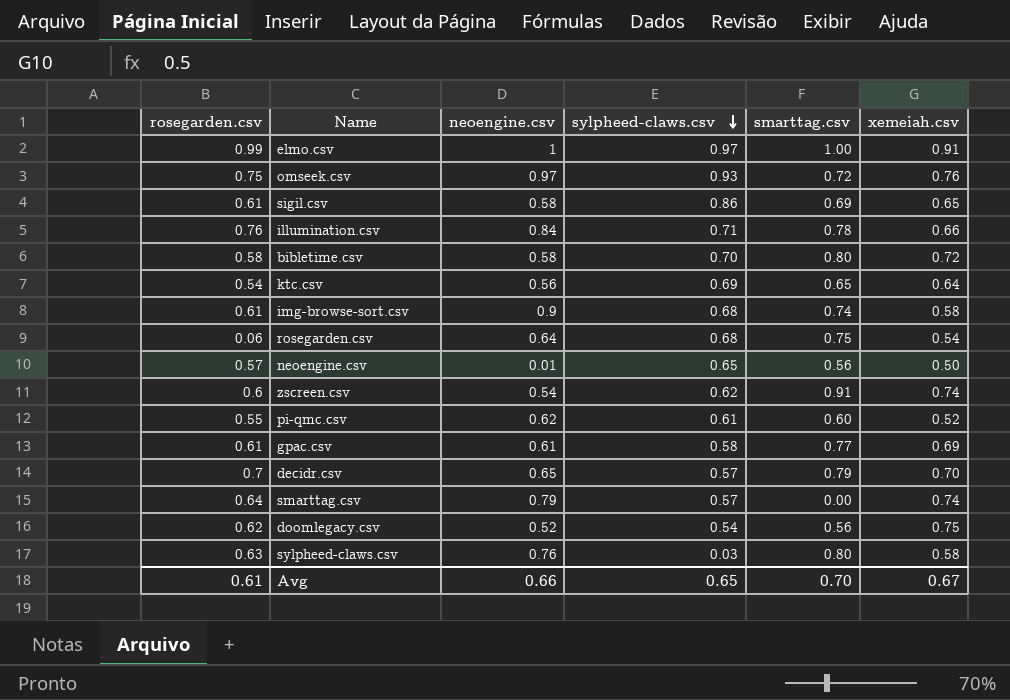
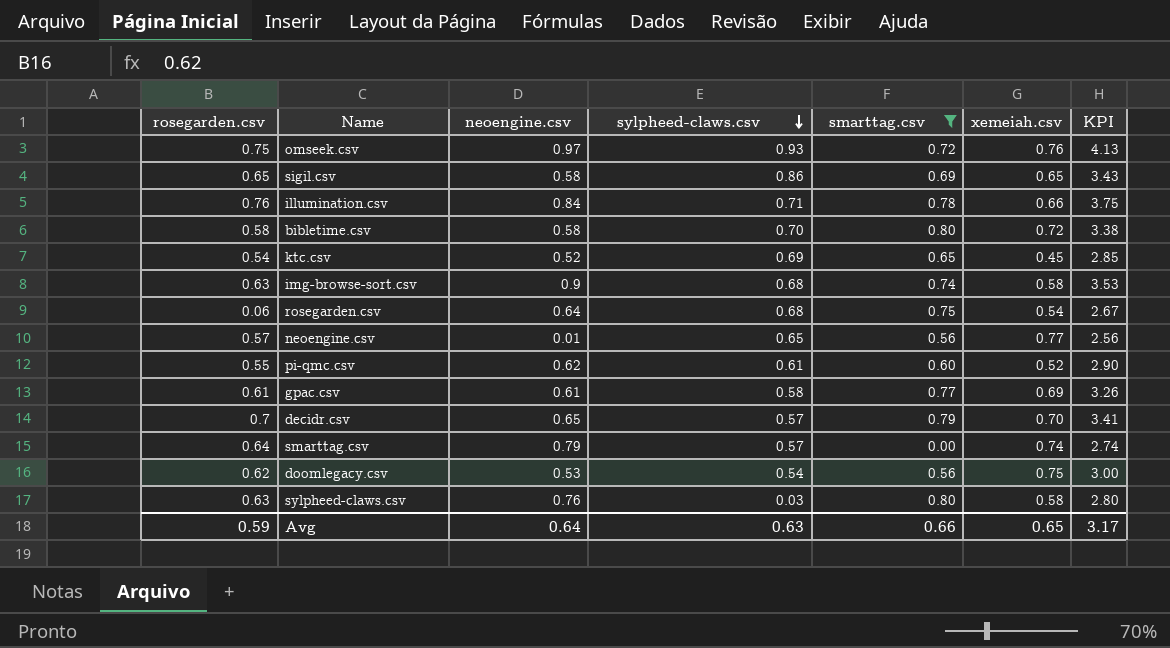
filter: none -> smarttag.csv <= 0.80
column KPI | formula: none -> [rosegarden.csv] + [neoengine.csv] + [sylpheed-claws.csv] + [smarttag.csv] + [xemeiah.csv]
sigil.csv | rosegarden.csv: 0.61 -> 0.65
ktc.csv | neoengine.csv: 0.56 -> 0.52
ktc.csv | xemeiah.csv: 0.64 -> 0.45
img-browse-sort.csv | rosegarden.csv: 0.61 -> 0.63
neoengine.csv | xemeiah.csv: 0.50 -> 0.77
doomlegacy.csv | neoengine.csv: 0.52 -> 0.53
Avg | rosegarden.csv: 0.61 -> 0.59
Avg | neoengine.csv: 0.66 -> 0.64
Avg | sylpheed-claws.csv: 0.65 -> 0.63
Avg | smarttag.csv: 0.70 -> 0.66
Avg | xemeiah.csv: 0.67 -> 0.65

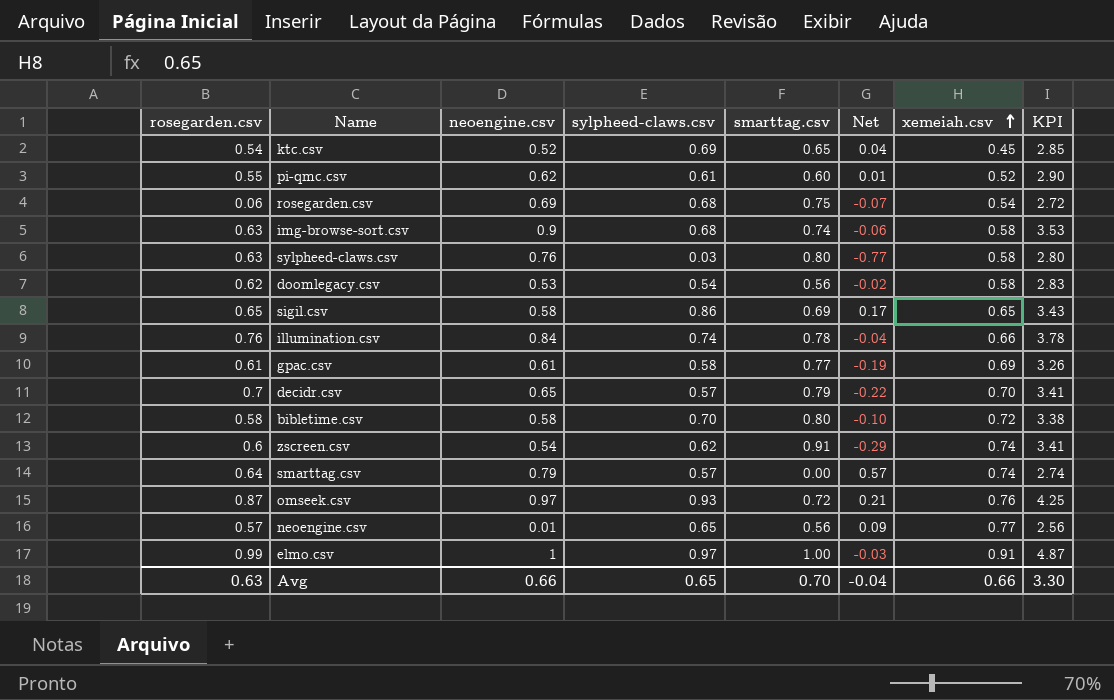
filter: smarttag.csv <= 0.80 -> none
row order: sylpheed-claws.csv descending -> xemeiah.csv ascending
column Net | formula: none -> [sylpheed-claws.csv] - [smarttag.csv]
rosegarden.csv | neoengine.csv: 0.64 -> 0.69
rosegarden.csv | KPI: 2.67 -> 2.72
doomlegacy.csv | xemeiah.csv: 0.75 -> 0.58
doomlegacy.csv | KPI: 3.00 -> 2.83
illumination.csv | sylpheed-claws.csv: 0.71 -> 0.74
illumination.csv | KPI: 3.75 -> 3.78
omseek.csv | rosegarden.csv: 0.75 -> 0.87
omseek.csv | KPI: 4.13 -> 4.25
Avg | rosegarden.csv: 0.59 -> 0.63
Avg | neoengine.csv: 0.64 -> 0.66
Avg | sylpheed-claws.csv: 0.63 -> 0.65
Avg | smarttag.csv: 0.66 -> 0.70
Avg | xemeiah.csv: 0.65 -> 0.66
Avg | KPI: 3.17 -> 3.30

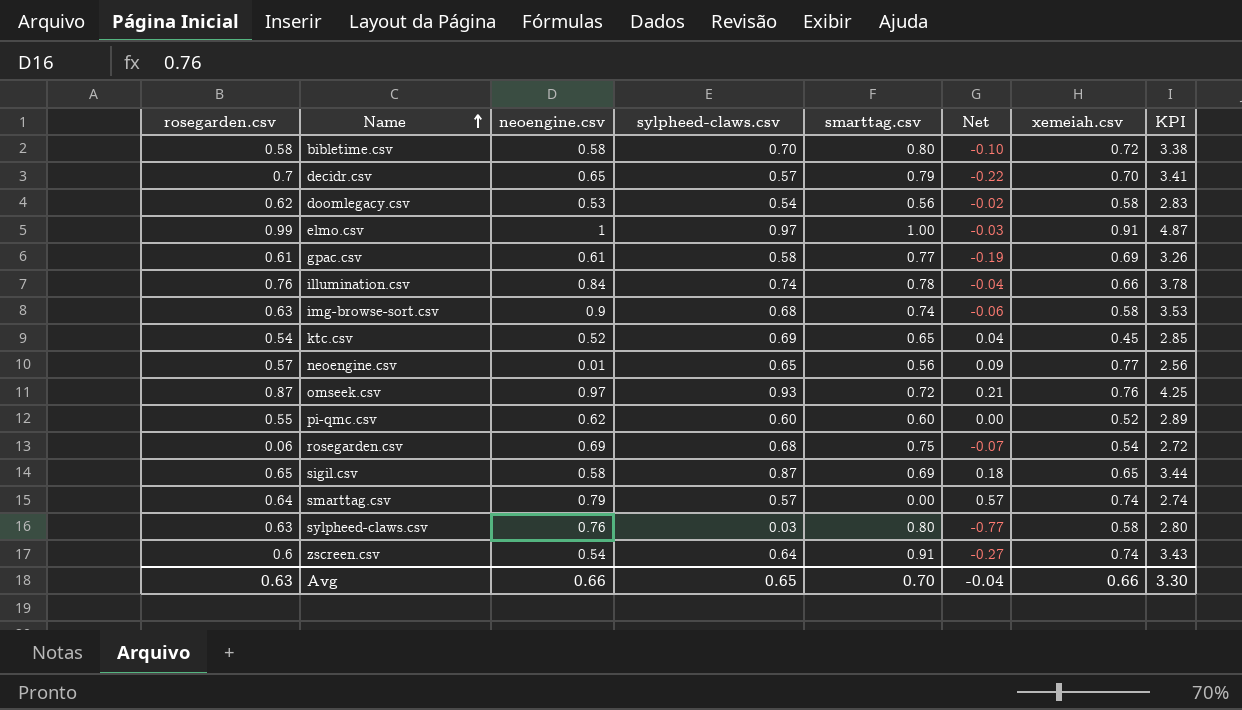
row order: xemeiah.csv ascending -> Name ascending
pi-qmc.csv | sylpheed-claws.csv: 0.61 -> 0.60
pi-qmc.csv | Net: 0.01 -> 0.00
pi-qmc.csv | KPI: 2.90 -> 2.89
sigil.csv | sylpheed-claws.csv: 0.86 -> 0.87
sigil.csv | Net: 0.17 -> 0.18
sigil.csv | KPI: 3.43 -> 3.44
zscreen.csv | sylpheed-claws.csv: 0.62 -> 0.64
zscreen.csv | Net: -0.29 -> -0.27
zscreen.csv | KPI: 3.41 -> 3.43

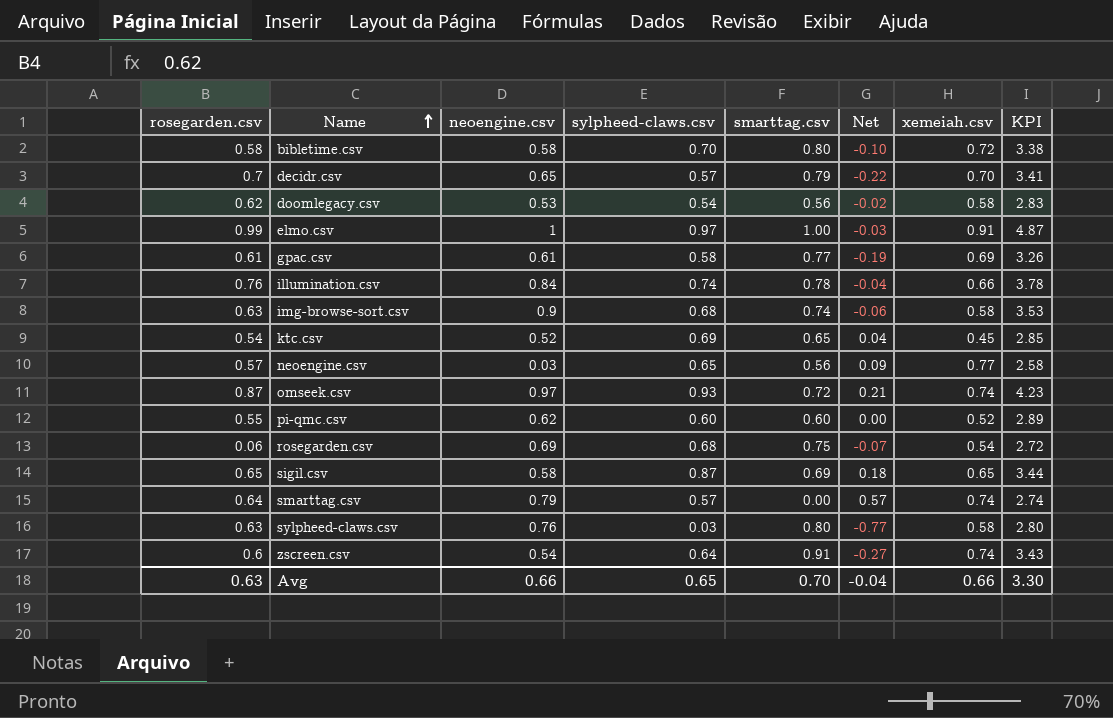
neoengine.csv | neoengine.csv: 0.01 -> 0.03
neoengine.csv | KPI: 2.56 -> 2.58
omseek.csv | xemeiah.csv: 0.76 -> 0.74
omseek.csv | KPI: 4.25 -> 4.23

